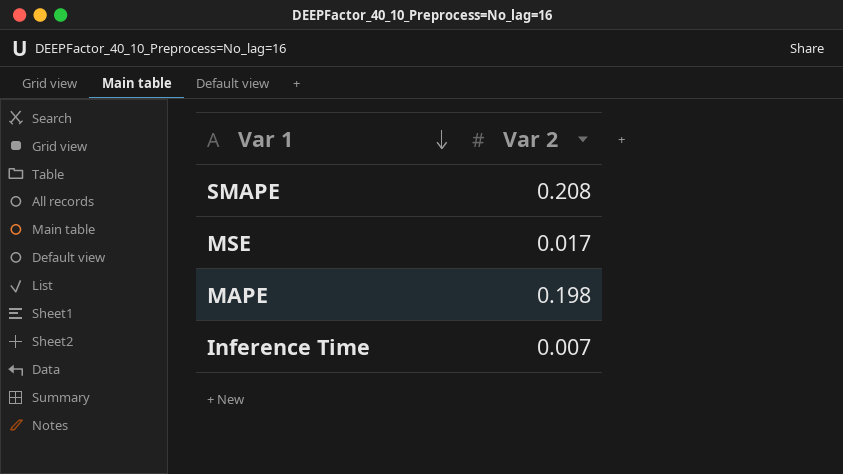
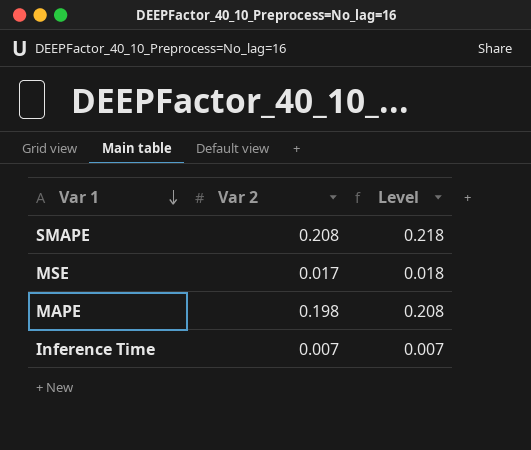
column Level | formula: none -> [Var 2] * 1.05

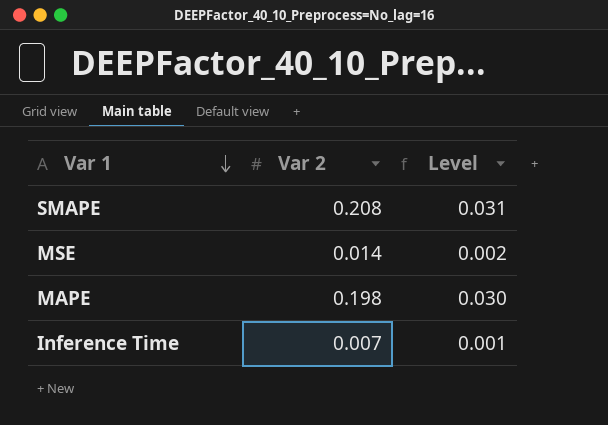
column Level | formula: [Var 2] * 1.05 -> [Var 2] * 0.15
MSE | Var 2: 0.017 -> 0.014

